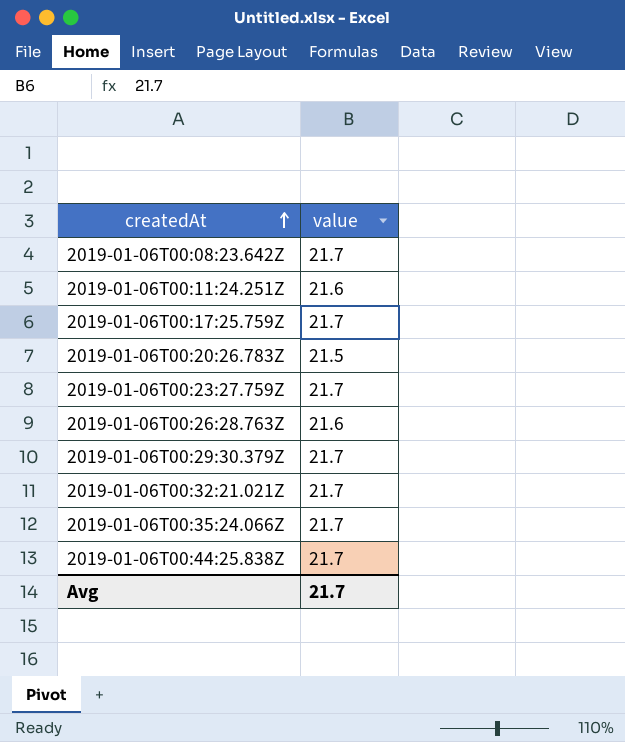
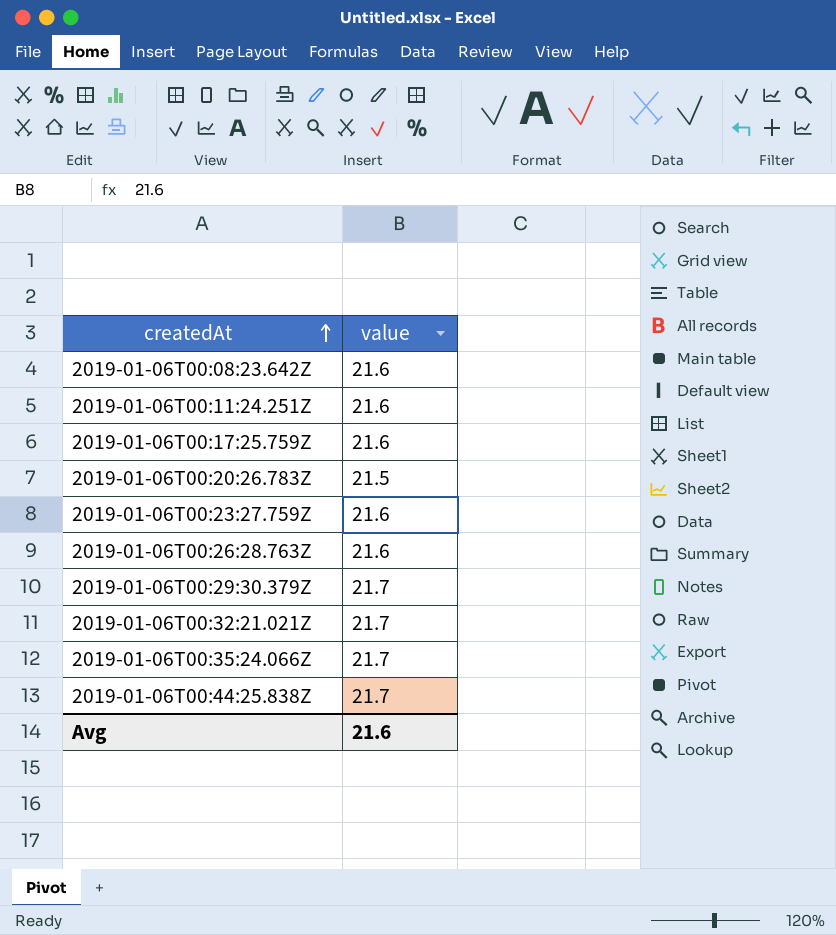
2019-01-06T00:08:23.642Z | value: 21.7 -> 21.6
2019-01-06T00:17:25.759Z | value: 21.7 -> 21.6
2019-01-06T00:23:27.759Z | value: 21.7 -> 21.6
Avg | value: 21.7 -> 21.6

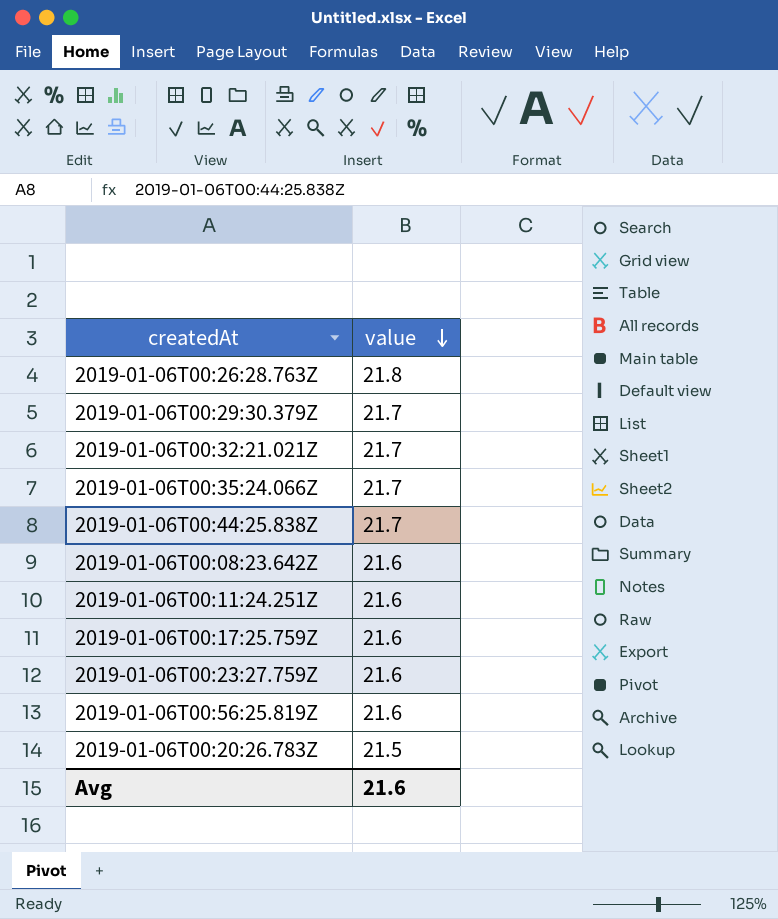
row order: createdAt ascending -> value descending
2019-01-06T00:26:28.763Z | value: 21.6 -> 21.8
row 2019-01-06T00:56:25.819Z: none -> 21.6

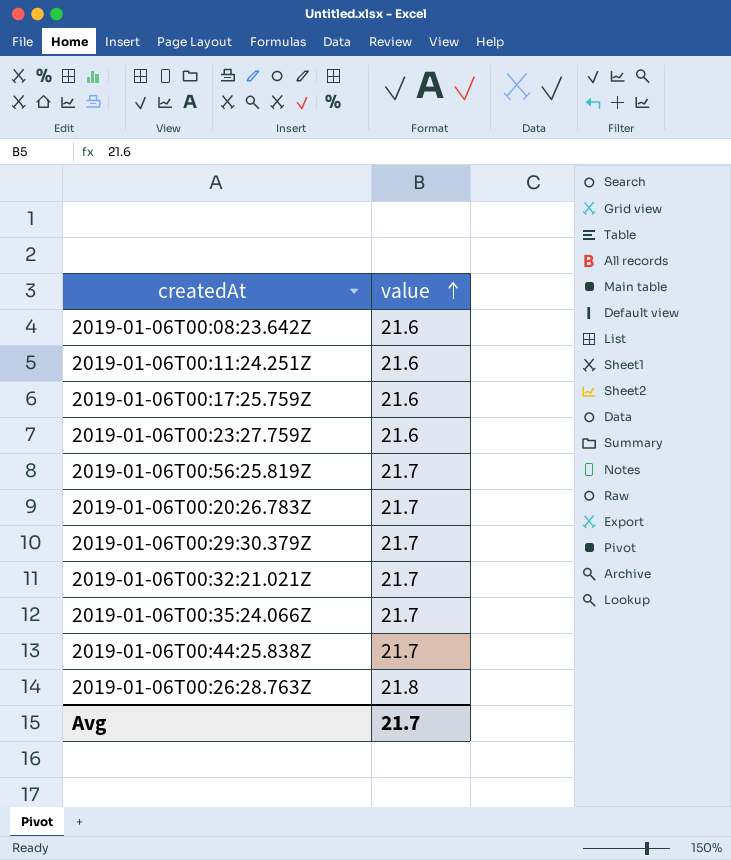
row order: value descending -> value ascending
2019-01-06T00:56:25.819Z | value: 21.6 -> 21.7
2019-01-06T00:20:26.783Z | value: 21.5 -> 21.7
Avg | value: 21.6 -> 21.7

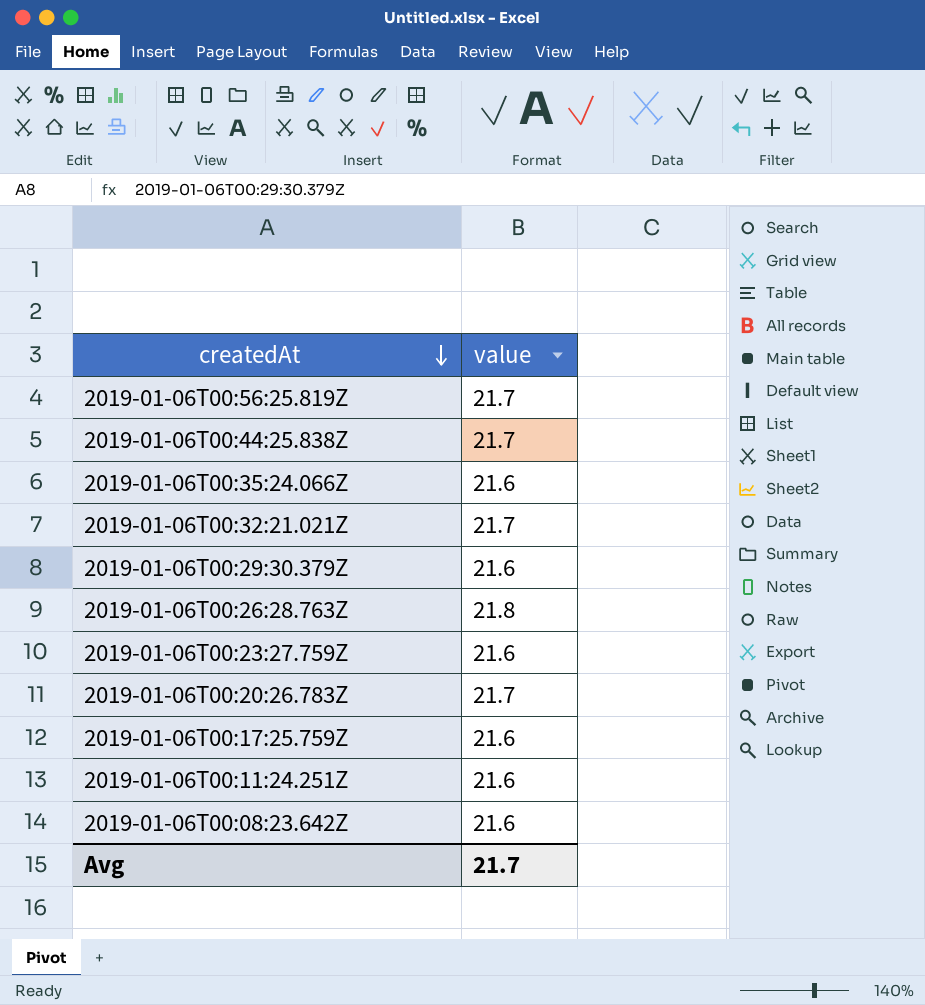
row order: value ascending -> createdAt descending
2019-01-06T00:35:24.066Z | value: 21.7 -> 21.6
2019-01-06T00:29:30.379Z | value: 21.7 -> 21.6

